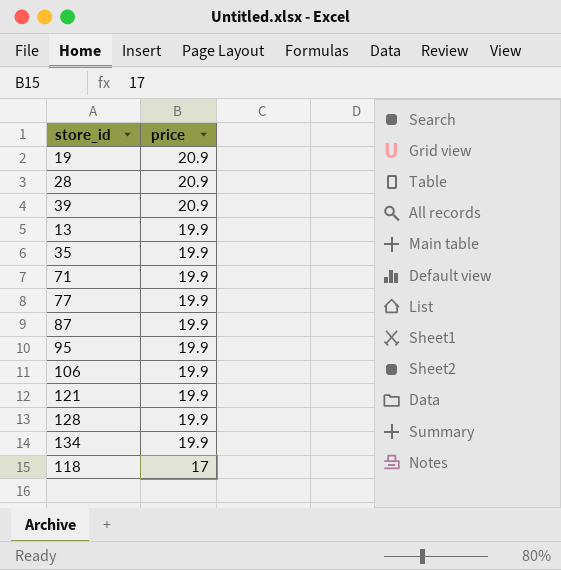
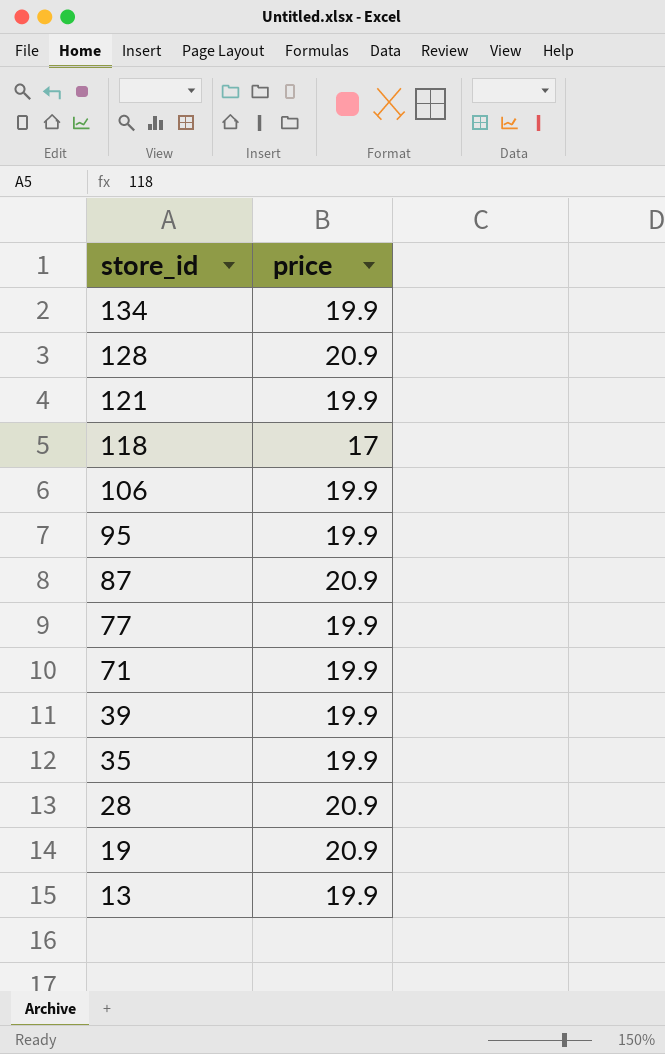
row order: price descending -> store_id descending
128 | price: 19.9 -> 20.9
87 | price: 19.9 -> 20.9
39 | price: 20.9 -> 19.9

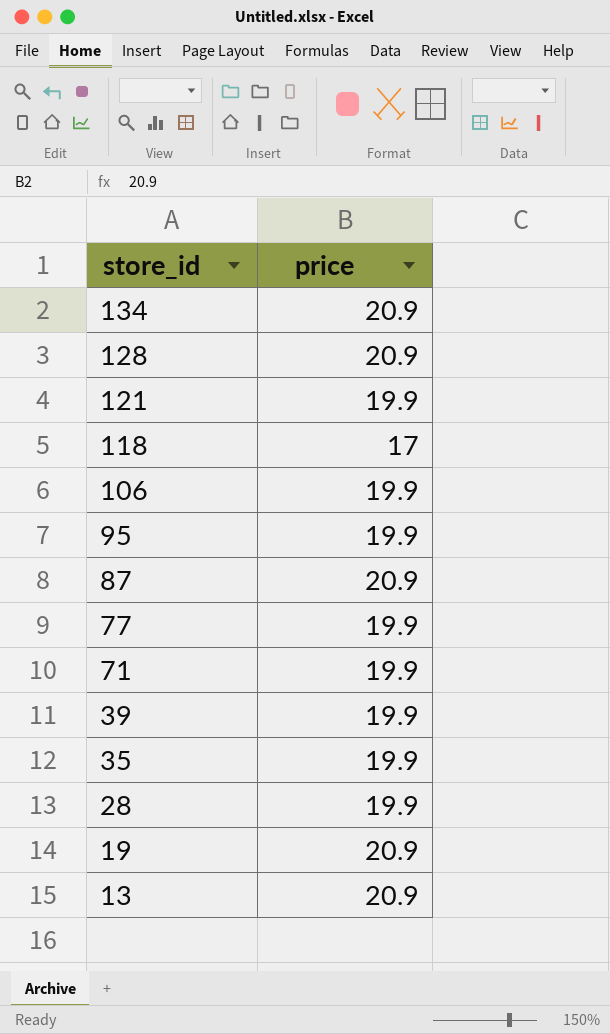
134 | price: 19.9 -> 20.9
28 | price: 20.9 -> 19.9
13 | price: 19.9 -> 20.9

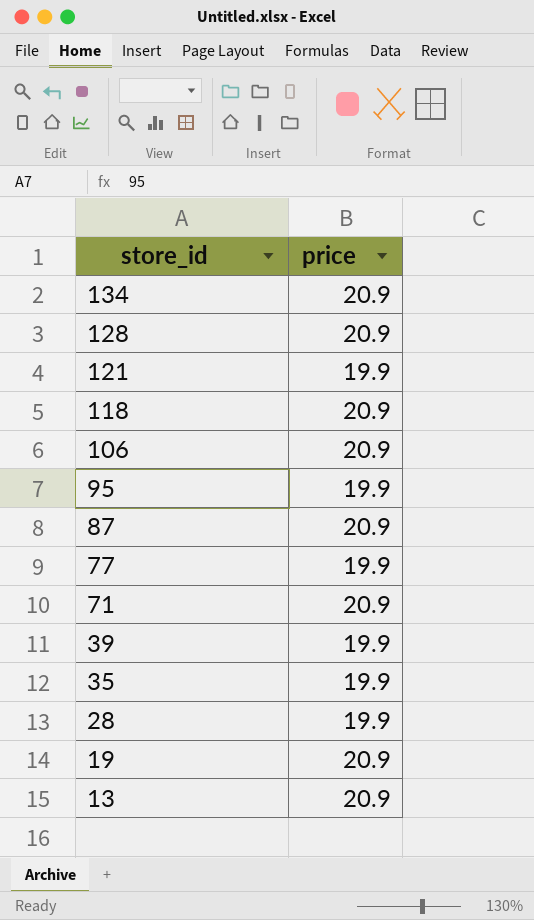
118 | price: 17 -> 20.9
106 | price: 19.9 -> 20.9
71 | price: 19.9 -> 20.9

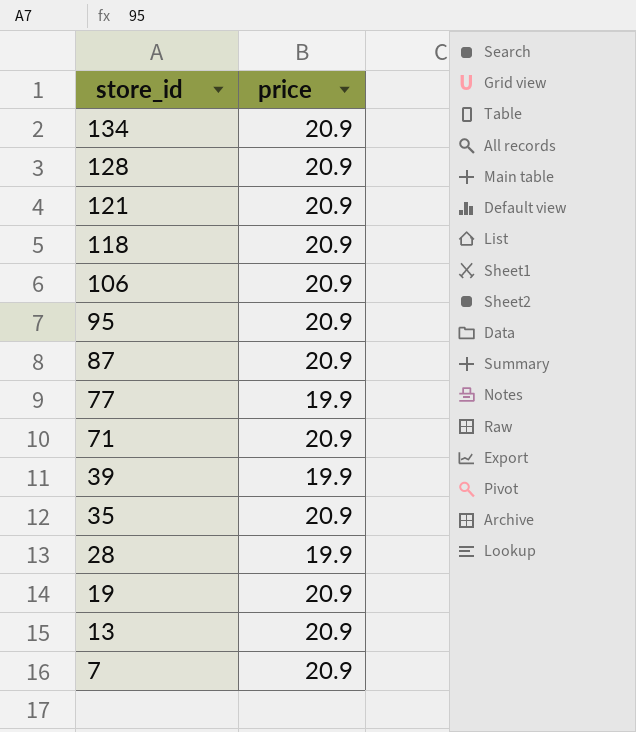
121 | price: 19.9 -> 20.9
95 | price: 19.9 -> 20.9
35 | price: 19.9 -> 20.9
row 7: none -> 20.9

